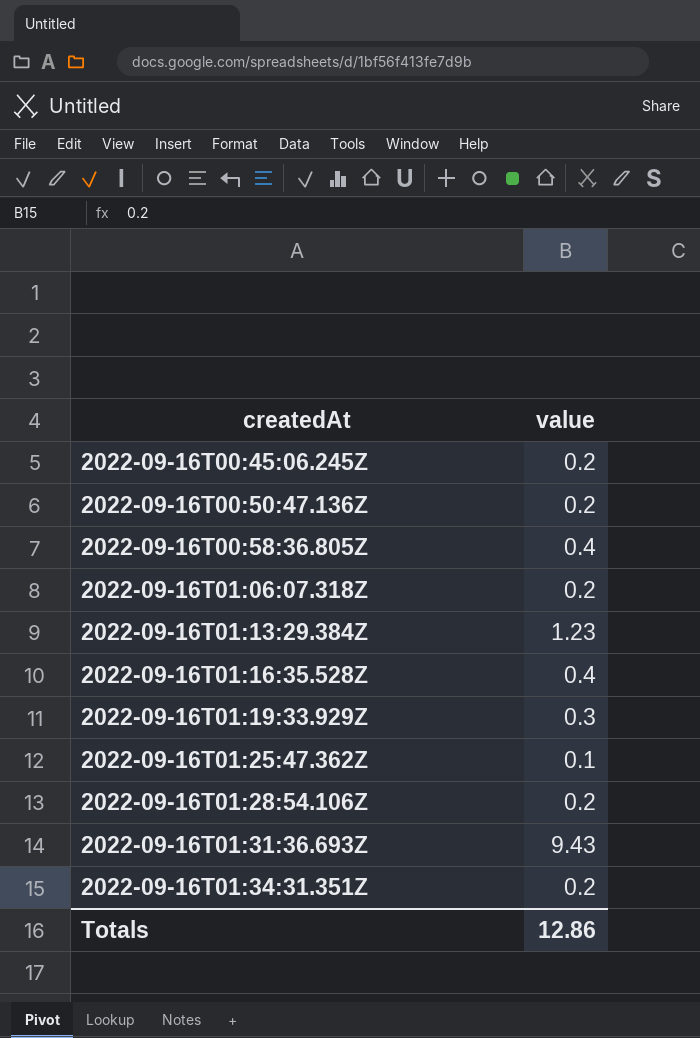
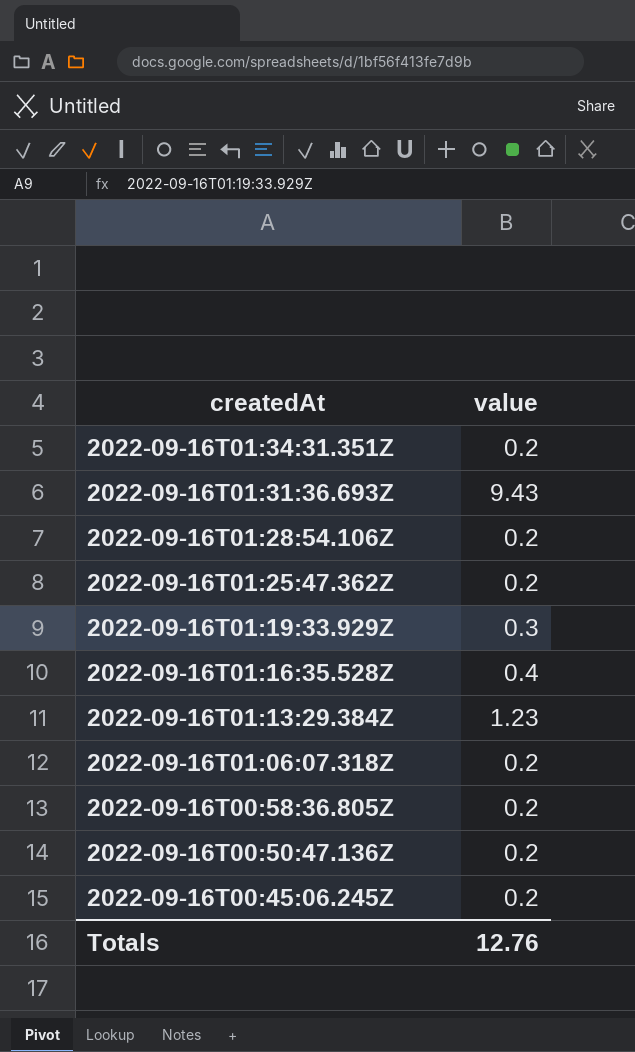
row order: createdAt ascending -> createdAt descending
2022-09-16T01:25:47.362Z | value: 0.1 -> 0.2
2022-09-16T00:58:36.805Z | value: 0.4 -> 0.2
Totals | value: 12.86 -> 12.76

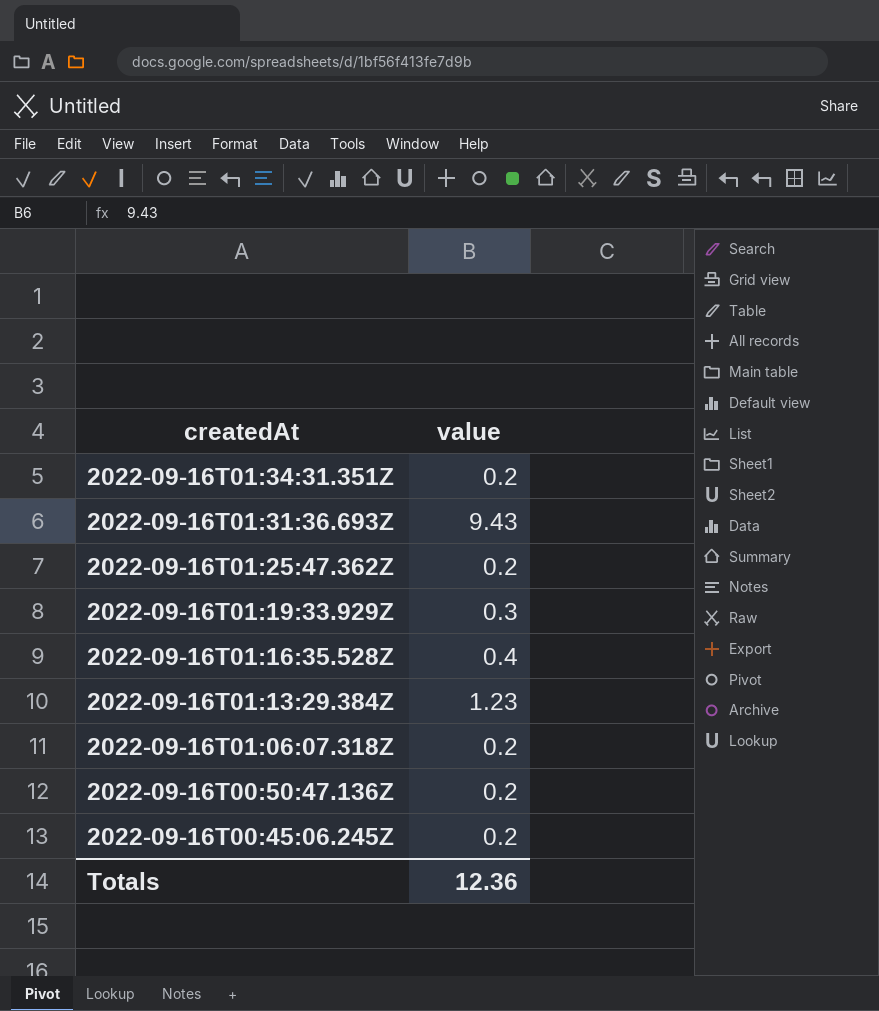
row 2022-09-16T01:28:54.106Z: 0.2 -> none
row 2022-09-16T00:58:36.805Z: 0.2 -> none
Totals | value: 12.76 -> 12.36

